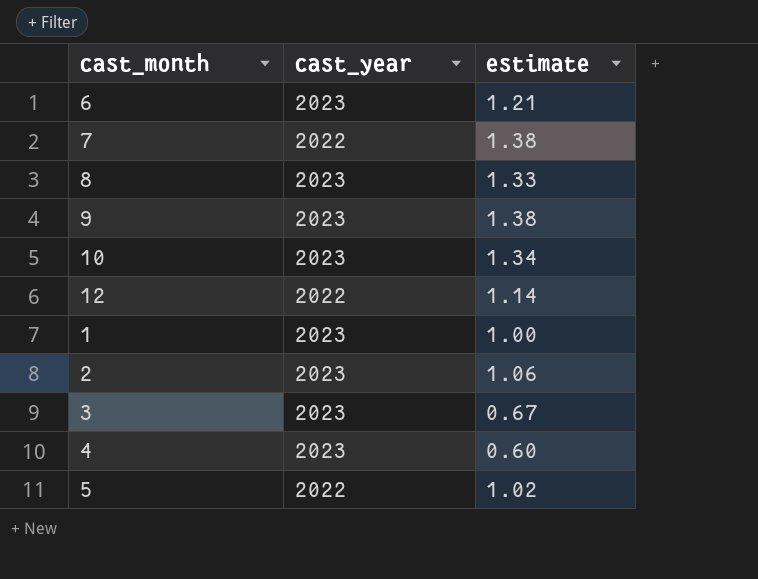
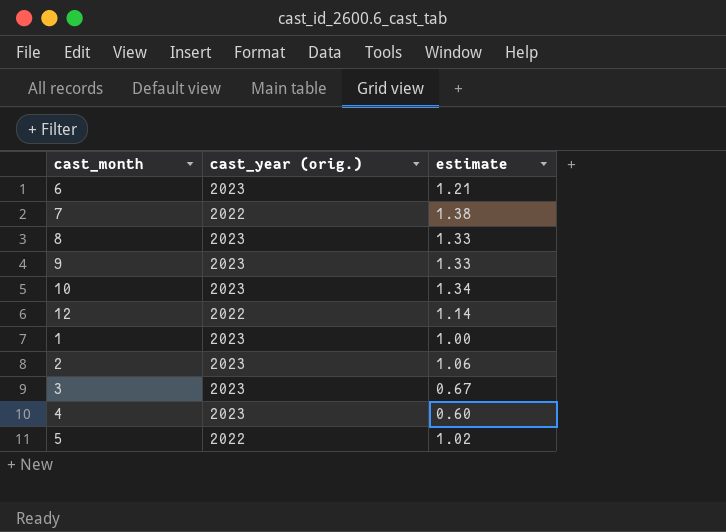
column name: cast_year -> cast_year (orig.)
9 | estimate: 1.38 -> 1.33

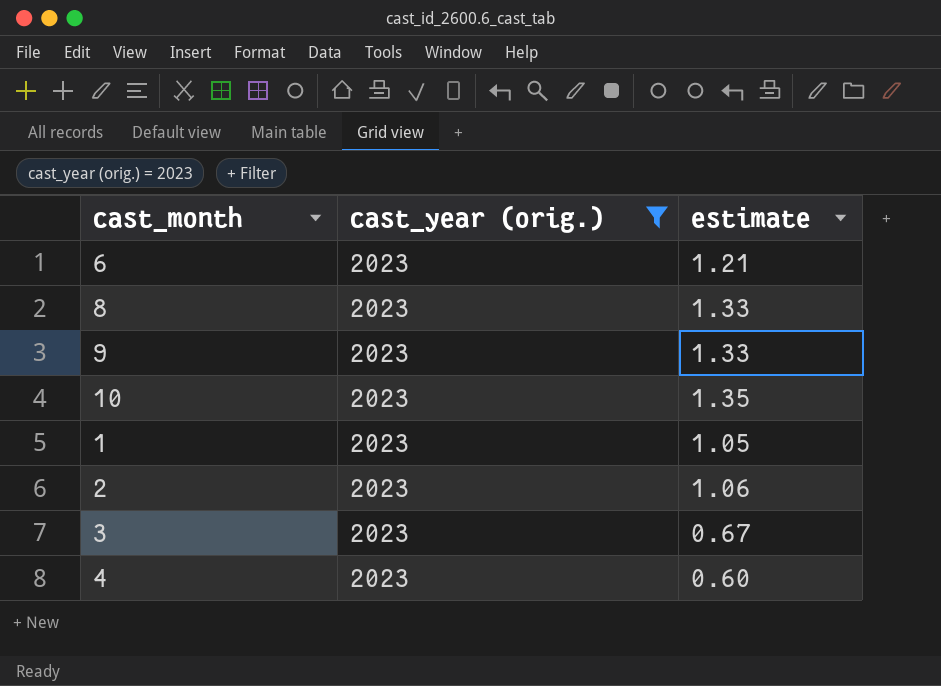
filter: none -> cast_year (orig.) = 2023
10 | estimate: 1.34 -> 1.35
1 | estimate: 1.00 -> 1.05

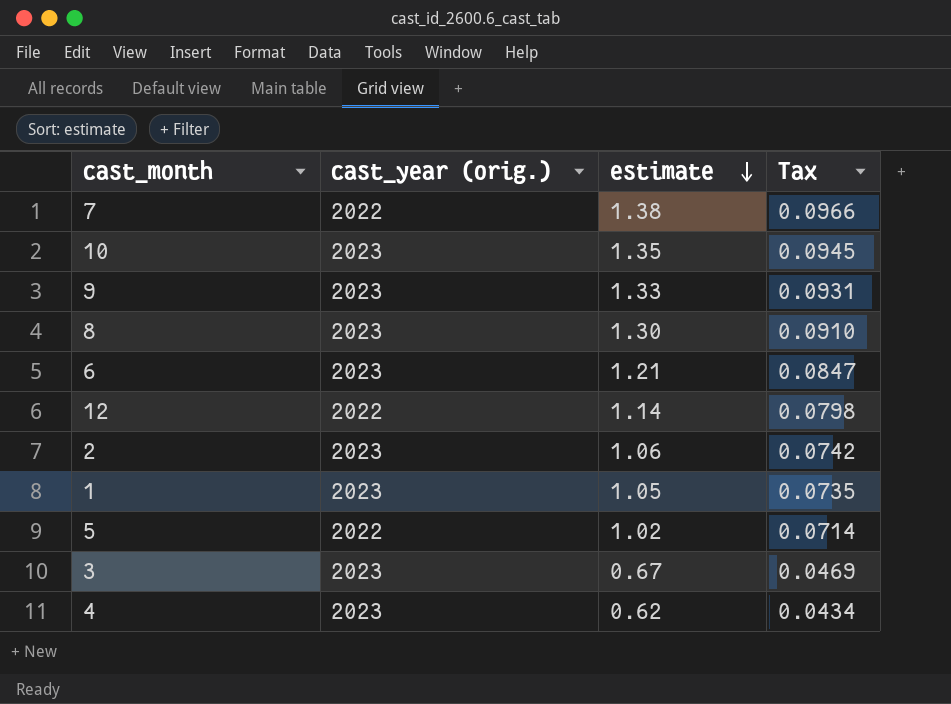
filter: cast_year (orig.) = 2023 -> none
row order: none -> estimate descending
column Tax | formula: none -> [estimate] * 0.07
8 | estimate: 1.33 -> 1.30
4 | estimate: 0.60 -> 0.62

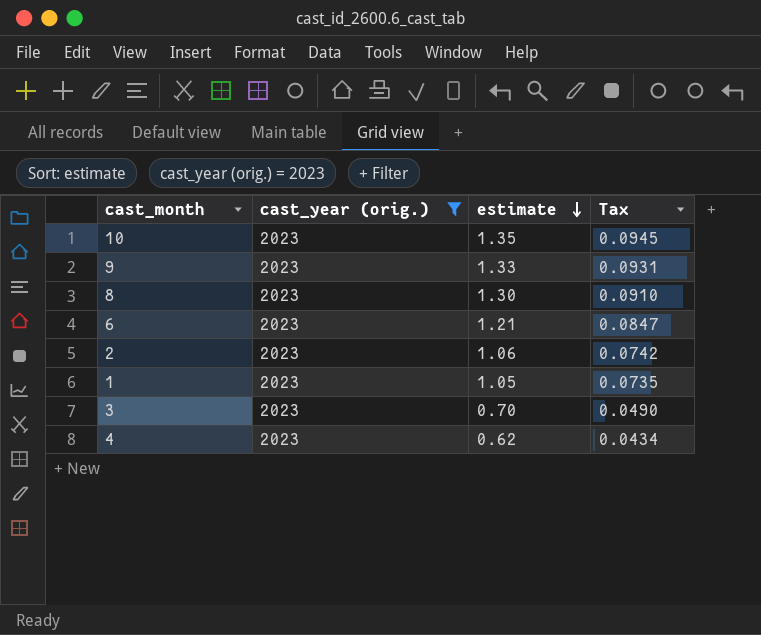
filter: none -> cast_year (orig.) = 2023
3 | estimate: 0.67 -> 0.70
3 | Tax: 0.0469 -> 0.0490

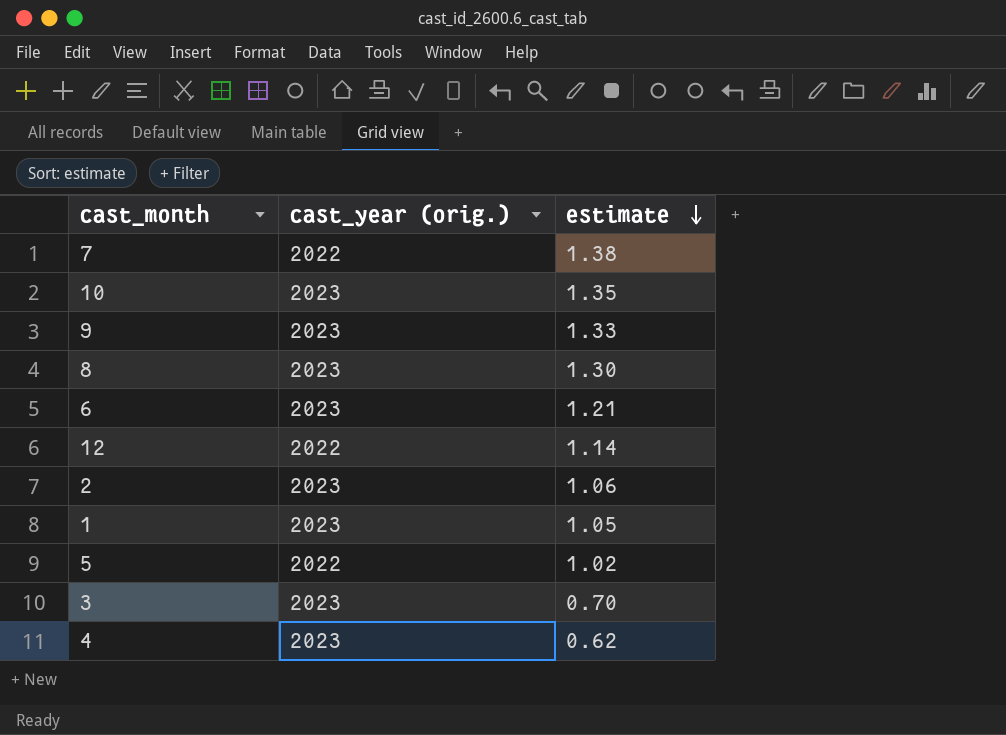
filter: cast_year (orig.) = 2023 -> none
column Tax | formula: [estimate] * 0.07 -> none

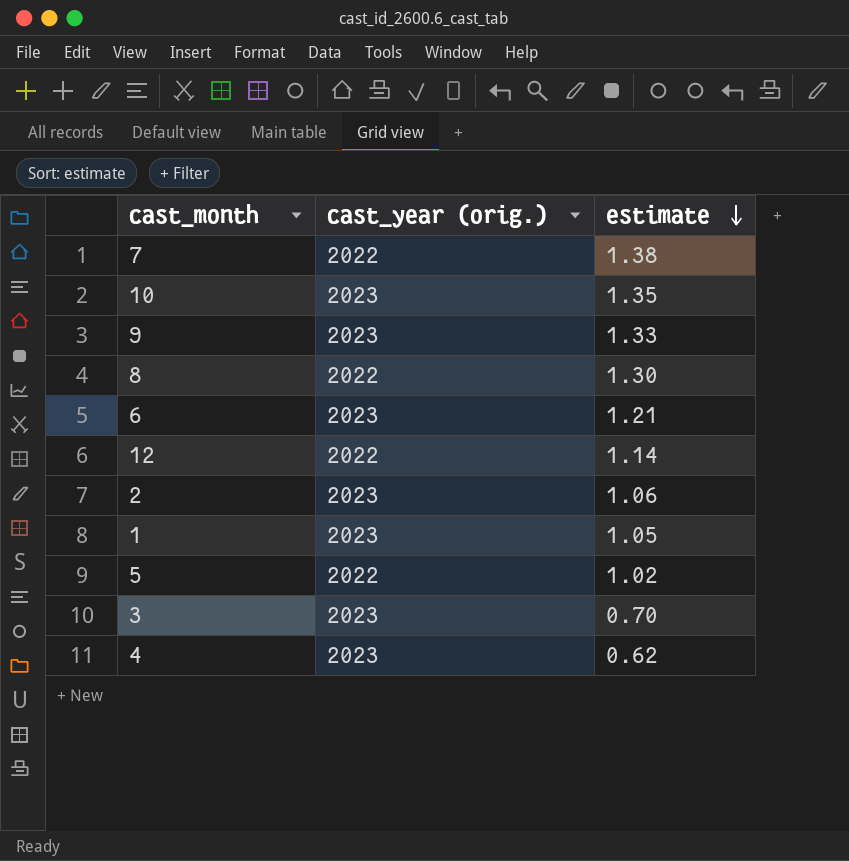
8 | cast_year (orig.): 2023 -> 2022

